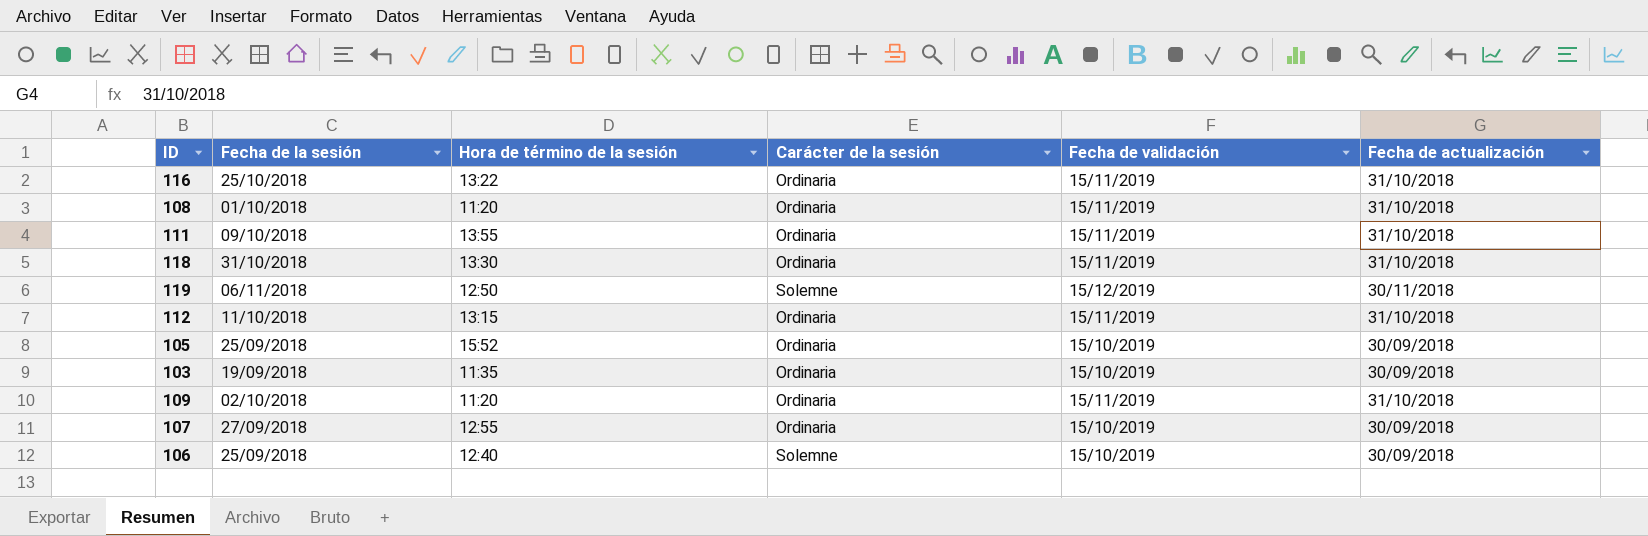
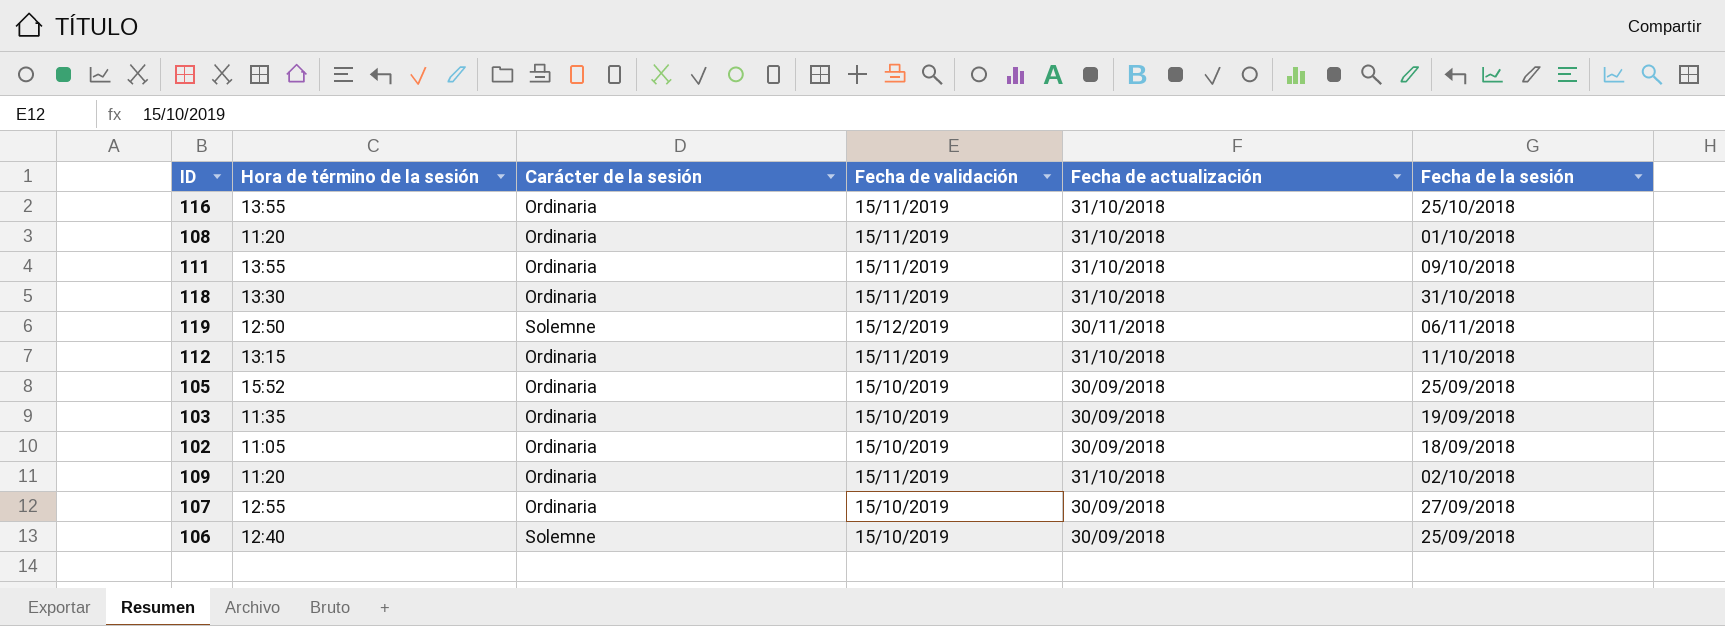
column Fecha de la sesión | position: 2 -> 6
116 | Hora de término de la sesión: 13:22 -> 13:55
row 102: none -> 11:05 | Ordinaria | 15/10/2019 | 30/09/2018 | 18/09/2018

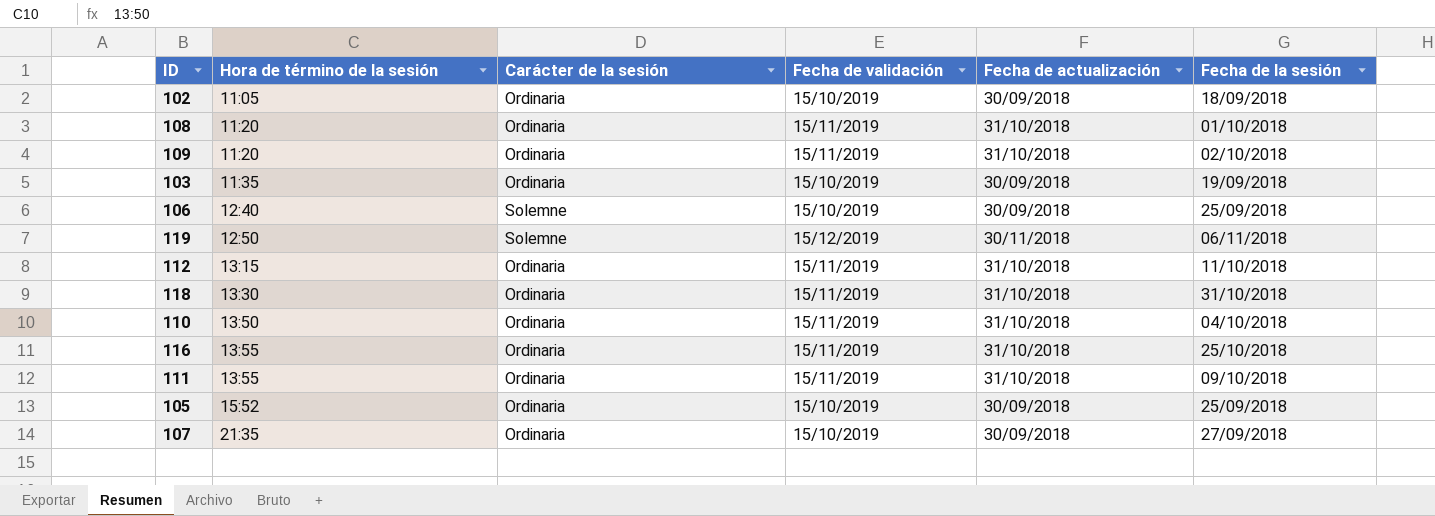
row order: none -> Hora de término de la sesión ascending
row 110: none -> 13:50 | Ordinaria | 15/11/2019 | 31/10/2018 | 04/10/2018
107 | Hora de término de la sesión: 12:55 -> 21:35

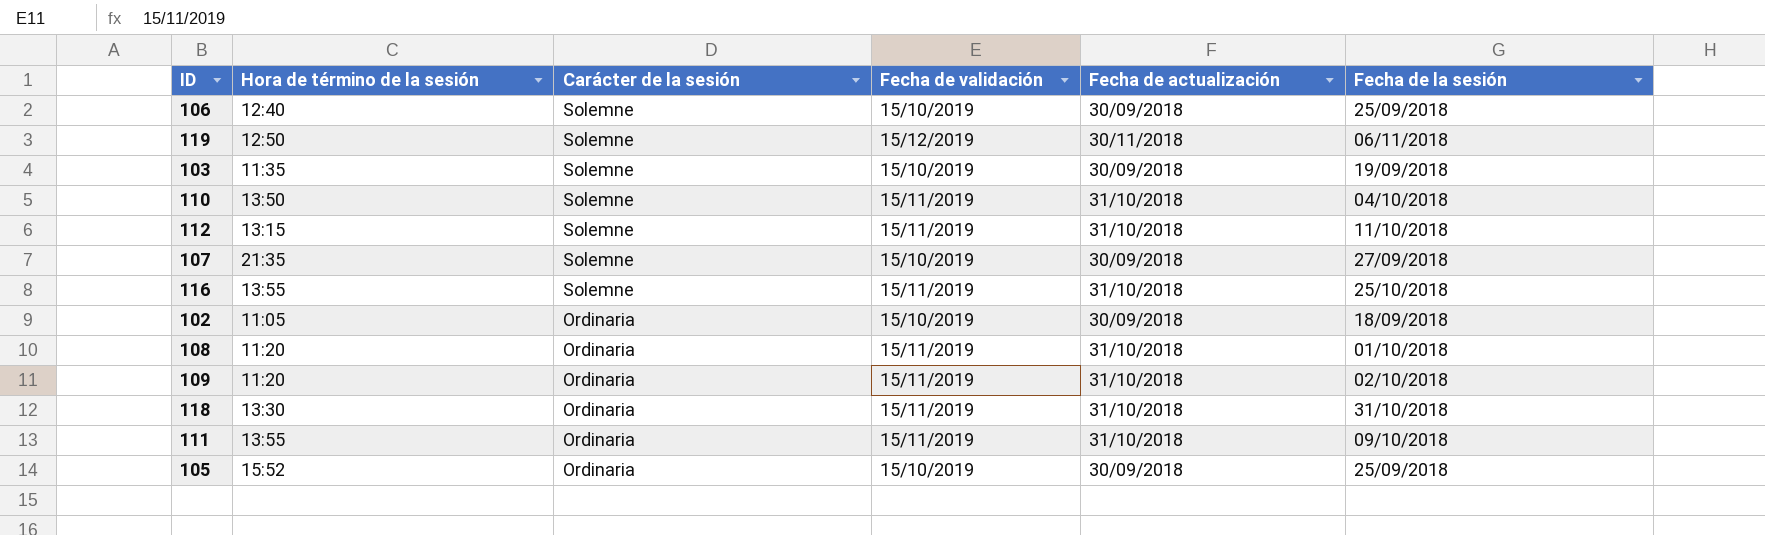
row order: Hora de término de la sesión ascending -> Carácter de la sesión descending
103 | Carácter de la sesión: Ordinaria -> Solemne
110 | Carácter de la sesión: Ordinaria -> Solemne
112 | Carácter de la sesión: Ordinaria -> Solemne
107 | Carácter de la sesión: Ordinaria -> Solemne
116 | Carácter de la sesión: Ordinaria -> Solemne

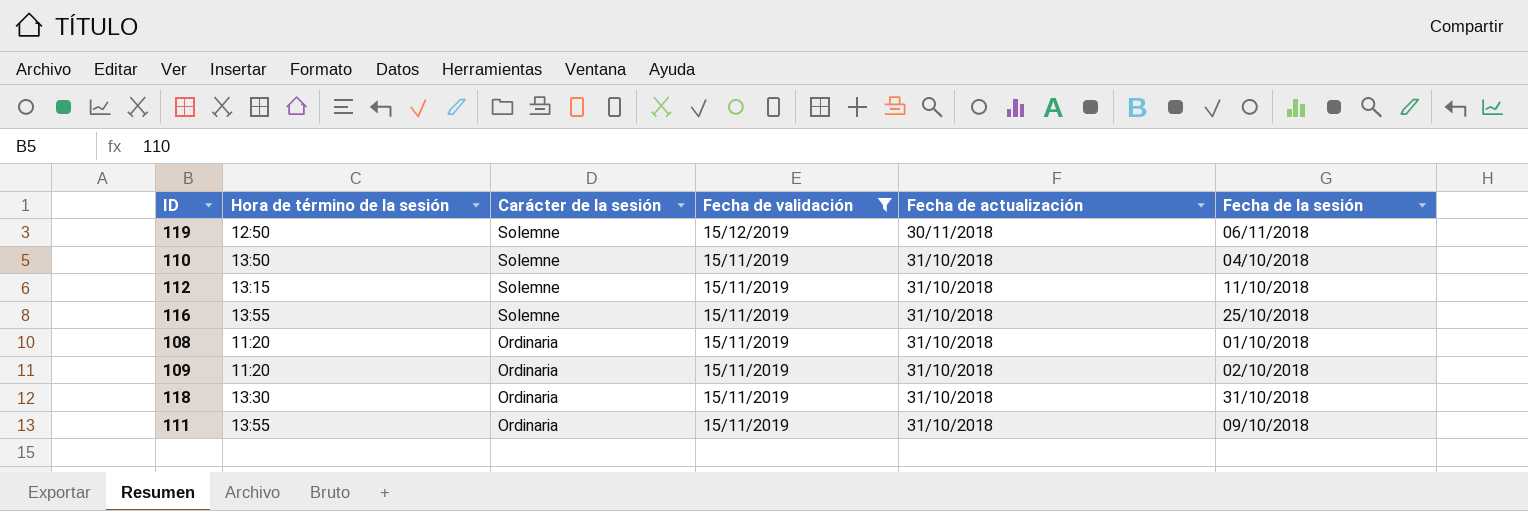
filter: none -> Fecha de validación != 15/10/2019

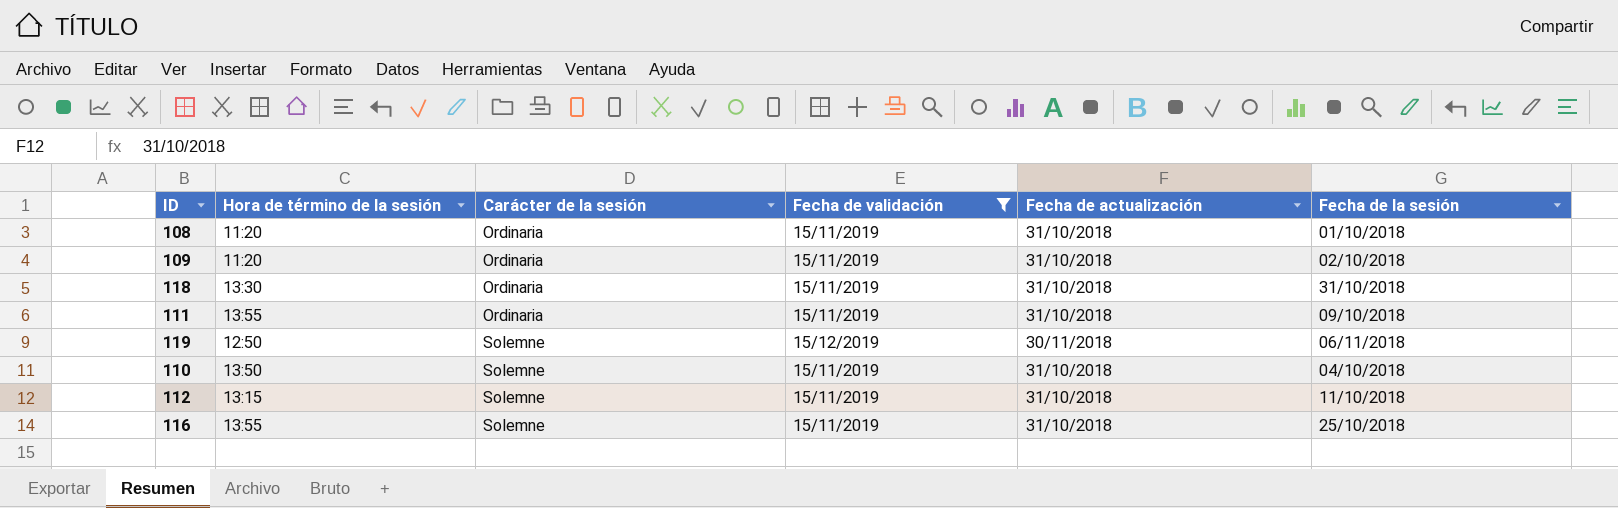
row order: Carácter de la sesión descending -> Carácter de la sesión ascending

